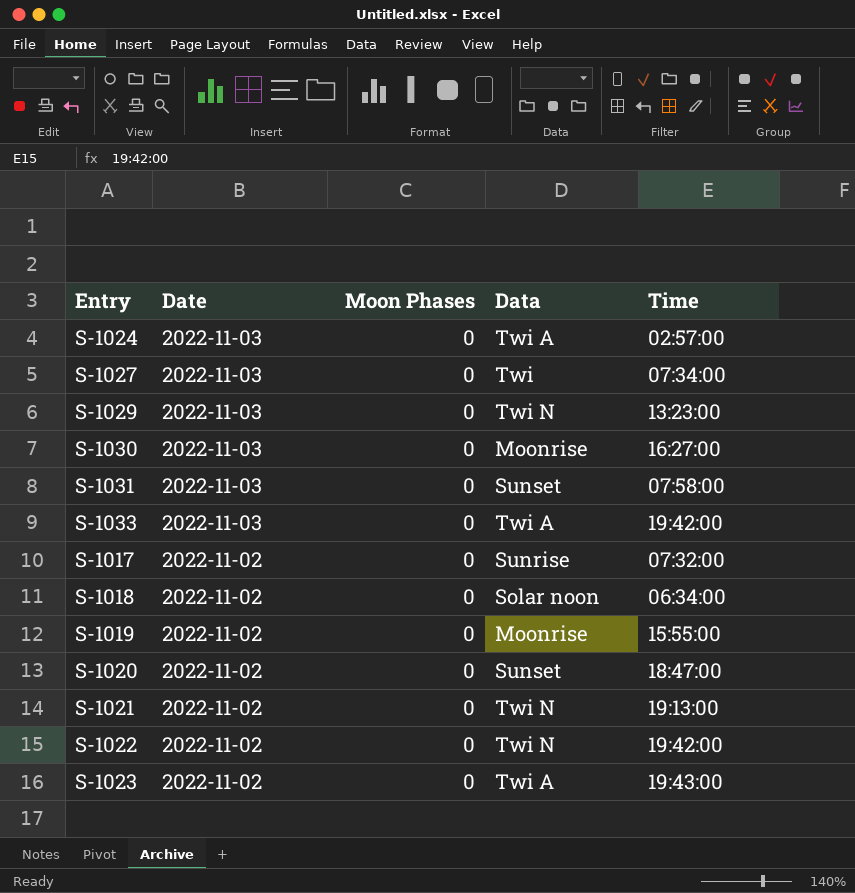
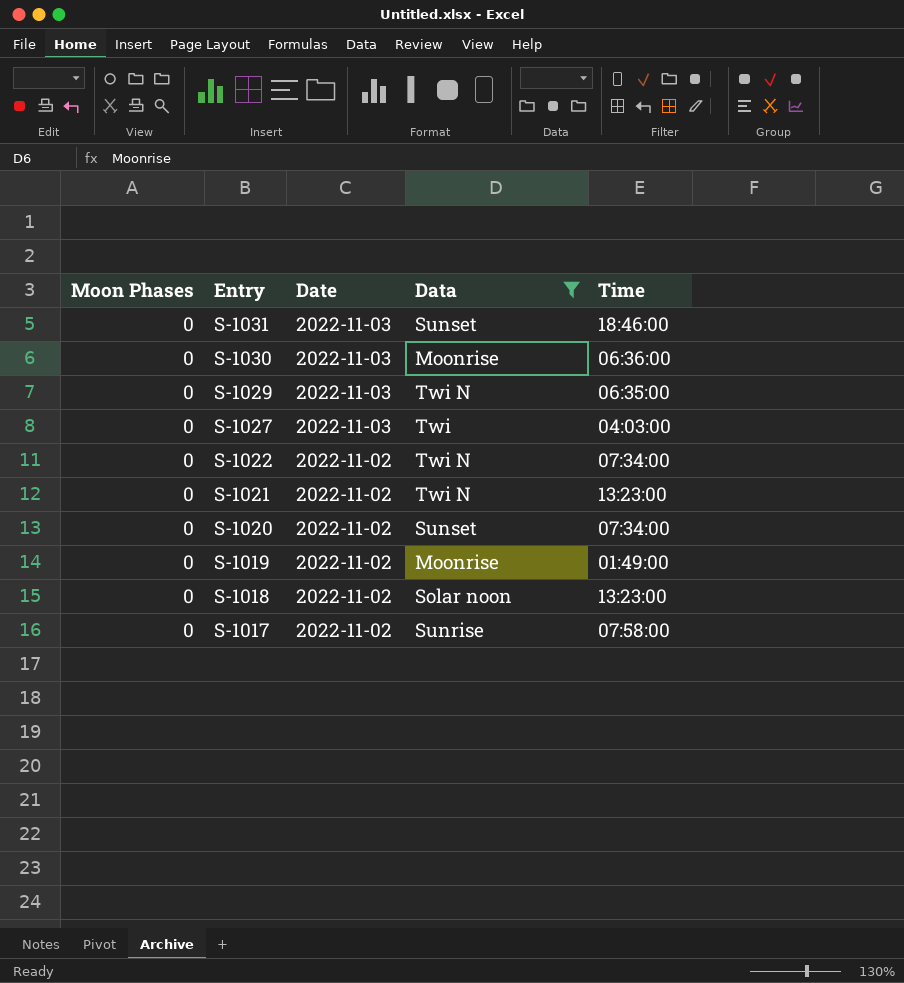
filter: none -> Data != Twi A
row order: Date descending -> Entry descending
column Moon Phases | position: 3 -> 1
S-1031 | Time: 07:58:00 -> 18:46:00
S-1030 | Time: 16:27:00 -> 06:36:00
S-1029 | Time: 13:23:00 -> 06:35:00
S-1027 | Time: 07:34:00 -> 04:03:00
S-1022 | Time: 19:42:00 -> 07:34:00
S-1021 | Time: 19:13:00 -> 13:23:00
S-1020 | Time: 18:47:00 -> 07:34:00
S-1019 | Time: 15:55:00 -> 01:49:00
S-1018 | Time: 06:34:00 -> 13:23:00
S-1017 | Time: 07:32:00 -> 07:58:00

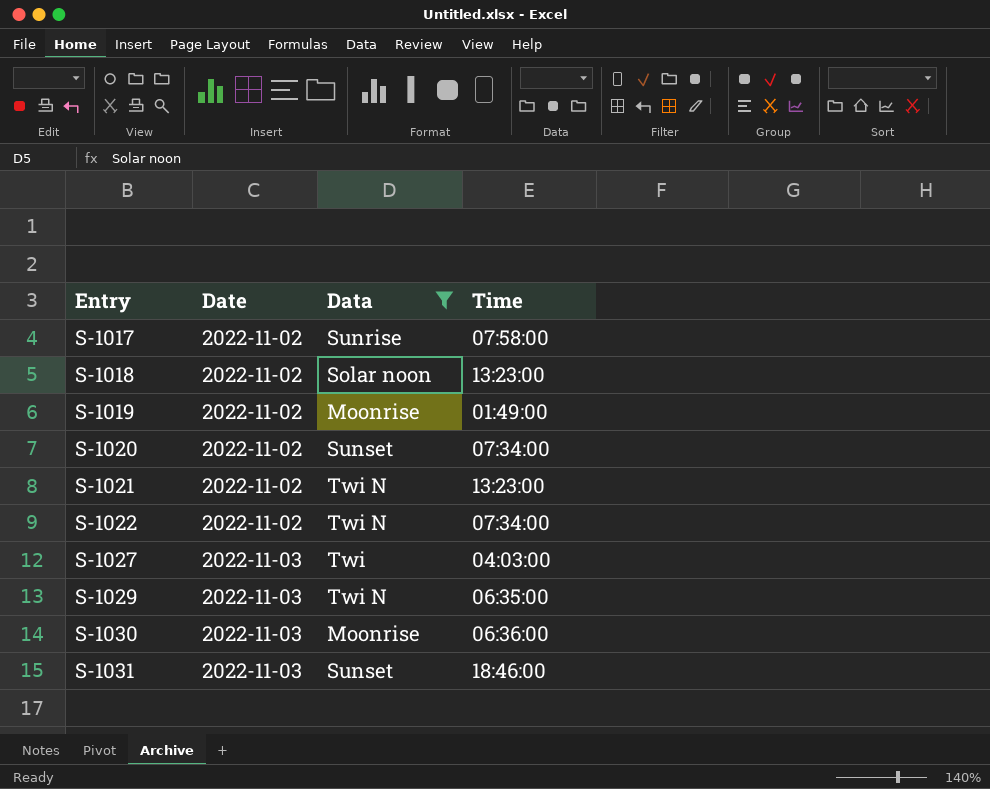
row order: Entry descending -> Entry ascending
column Moon Phases | position: 1 -> none

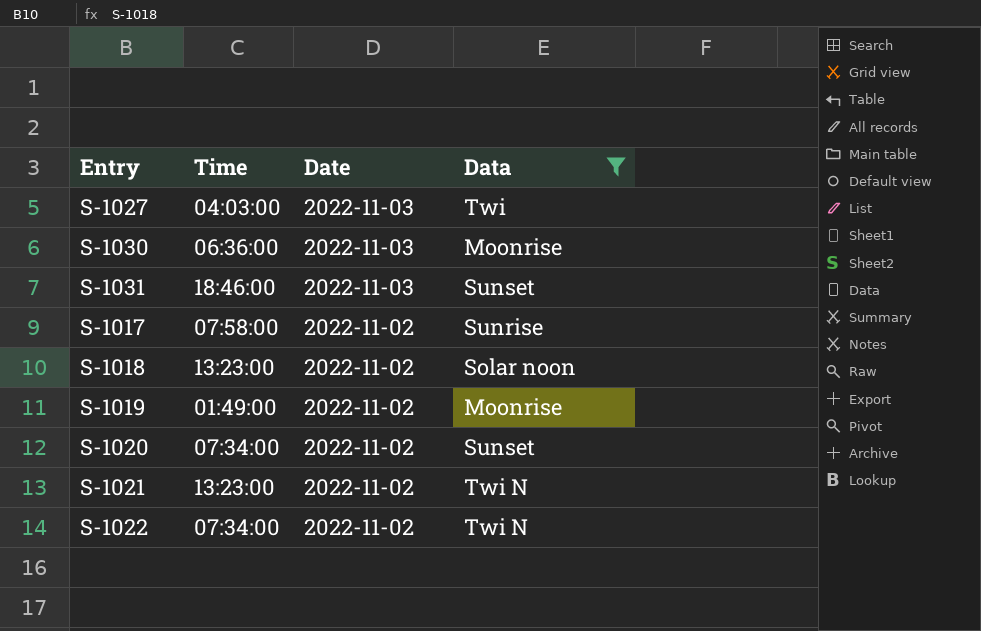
row order: Entry ascending -> Date descending
column Time | position: 4 -> 2
row S-1029: 2022-11-03 | Twi N | 06:35:00 -> none

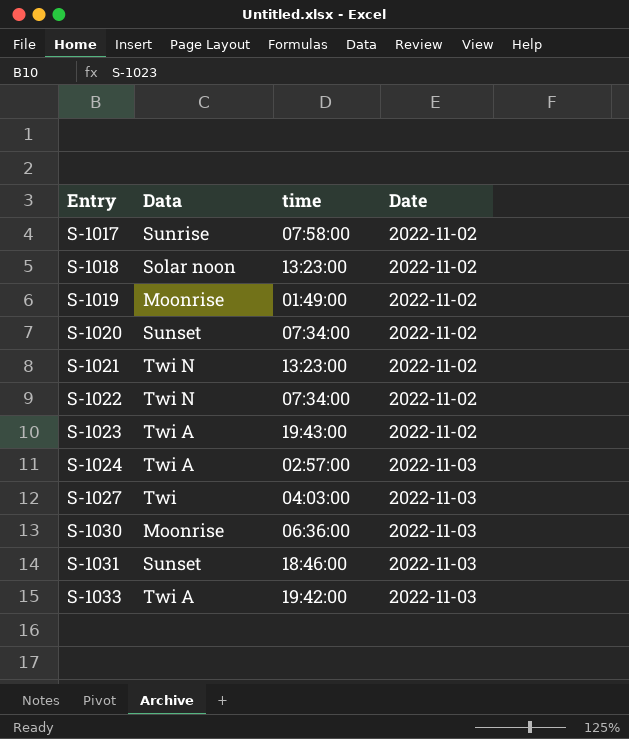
filter: Data != Twi A -> none
row order: Date descending -> Entry ascending
column Data | position: 4 -> 2
column name: Time -> time

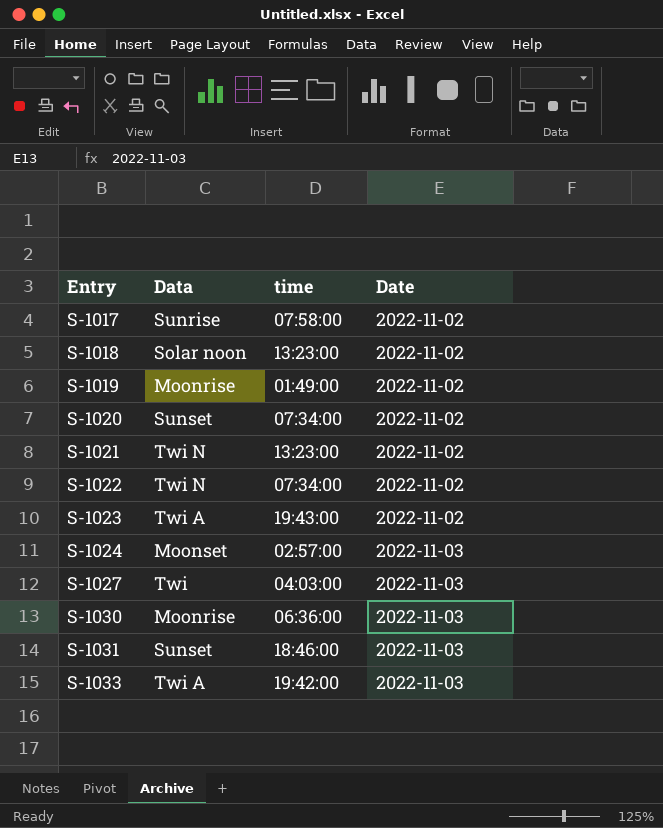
S-1024 | Data: Twi A -> Moonset

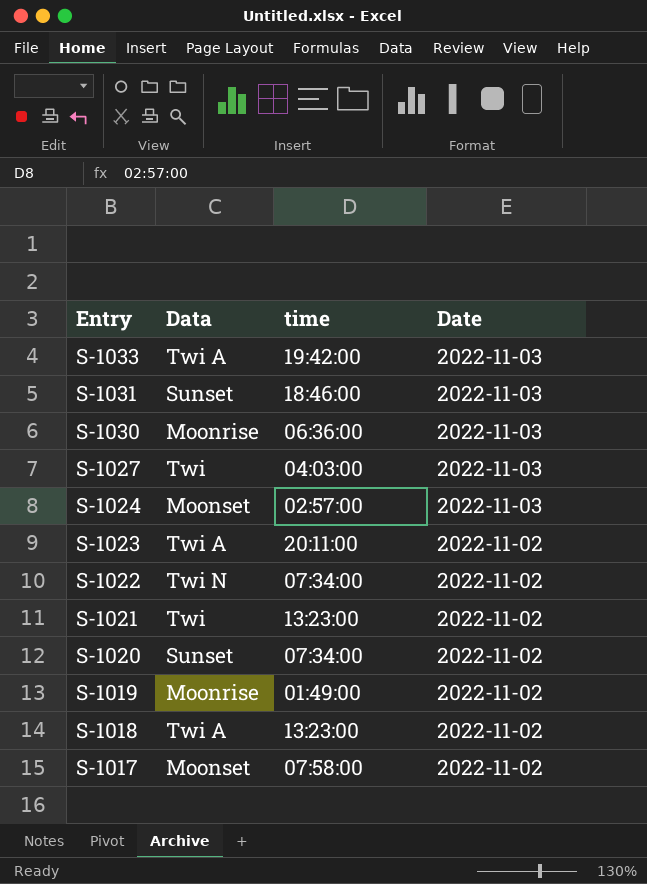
row order: Entry ascending -> Entry descending
S-1023 | time: 19:43:00 -> 20:11:00
S-1021 | Data: Twi N -> Twi
S-1018 | Data: Solar noon -> Twi A
S-1017 | Data: Sunrise -> Moonset

